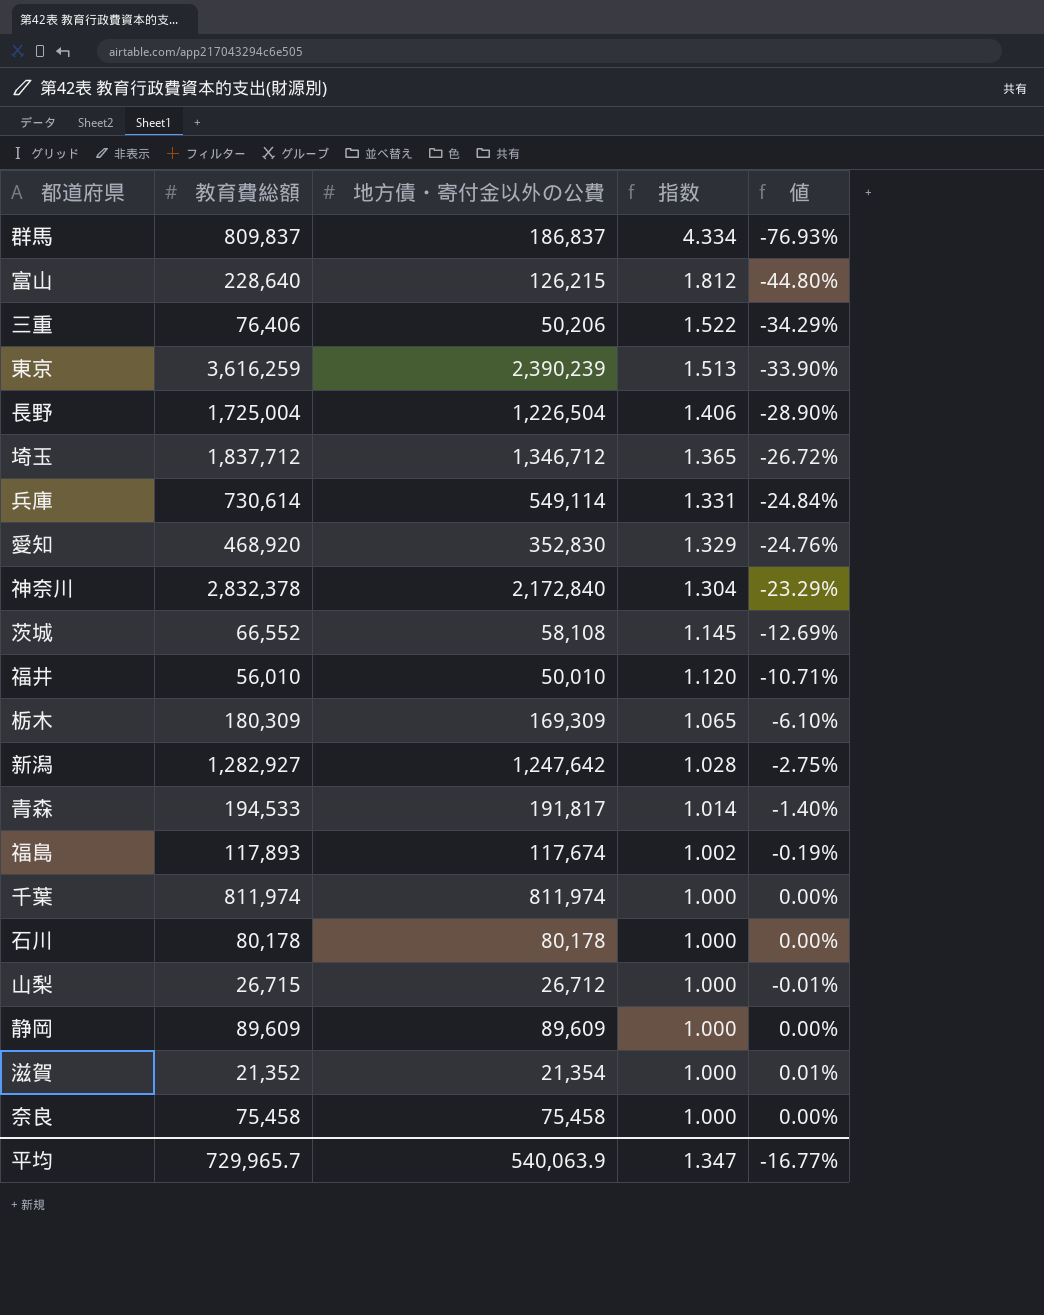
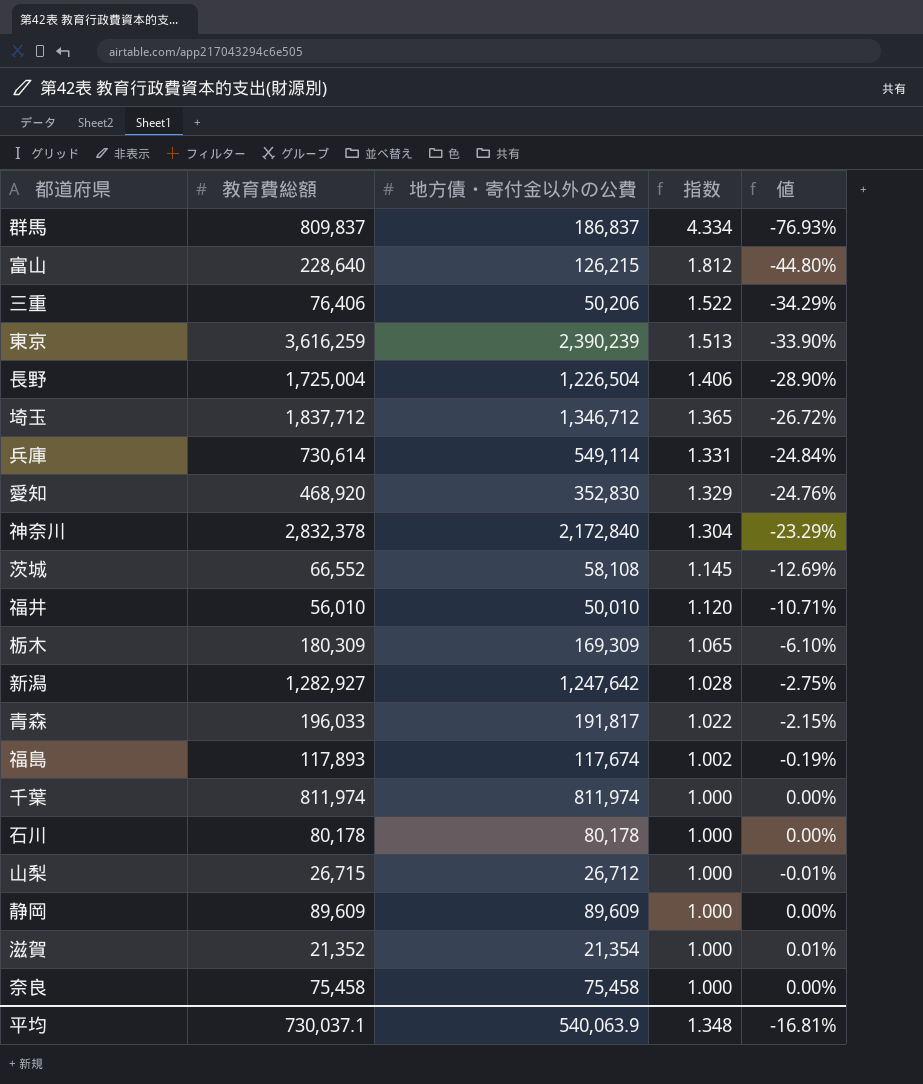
青森 | 教育費総額: 194,533 -> 196,033
青森 | 指数: 1.014 -> 1.022
青森 | 値: -1.40% -> -2.15%
平均 | 教育費総額: 729,965.7 -> 730,037.1
平均 | 指数: 1.347 -> 1.348
平均 | 値: -16.77% -> -16.81%

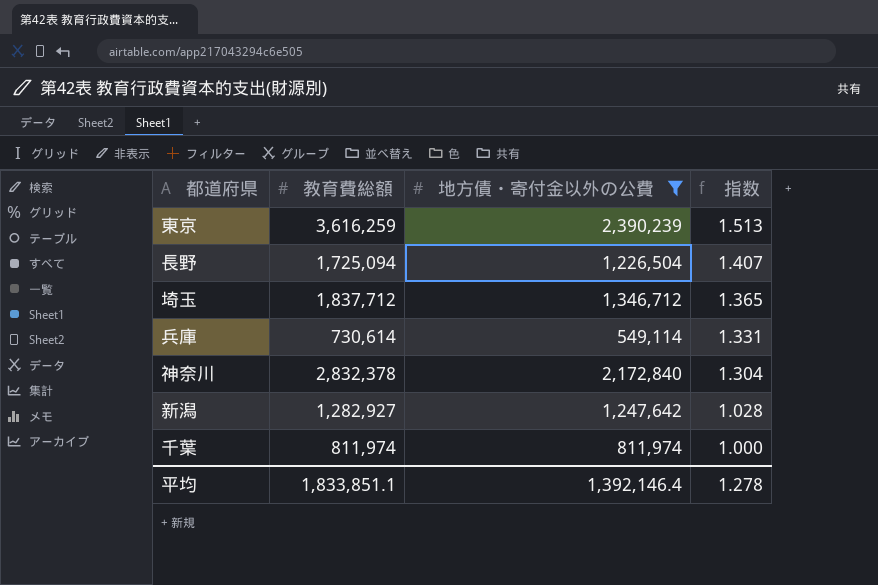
filter: none -> 地方債・寄付金以外の公費 >= 549,114
column 値 | formula: ([地方債・寄付金以外の公費] - [教育費総額]) / [教育費総額] -> none
長野 | 教育費総額: 1,725,004 -> 1,725,094
長野 | 指数: 1.406 -> 1.407
平均 | 教育費総額: 730,037.1 -> 1,833,851.1
平均 | 地方債・寄付金以外の公費: 540,063.9 -> 1,392,146.4
平均 | 指数: 1.348 -> 1.278

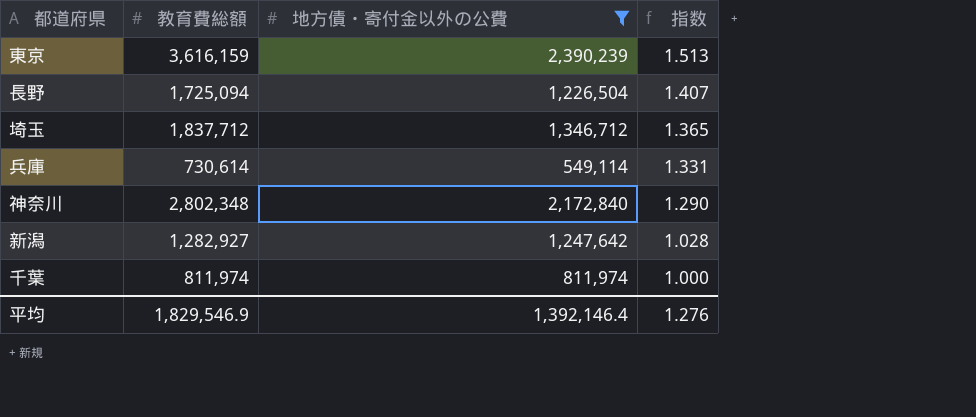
東京 | 教育費総額: 3,616,259 -> 3,616,159
神奈川 | 教育費総額: 2,832,378 -> 2,802,348
神奈川 | 指数: 1.304 -> 1.290
平均 | 教育費総額: 1,833,851.1 -> 1,829,546.9
平均 | 指数: 1.278 -> 1.276

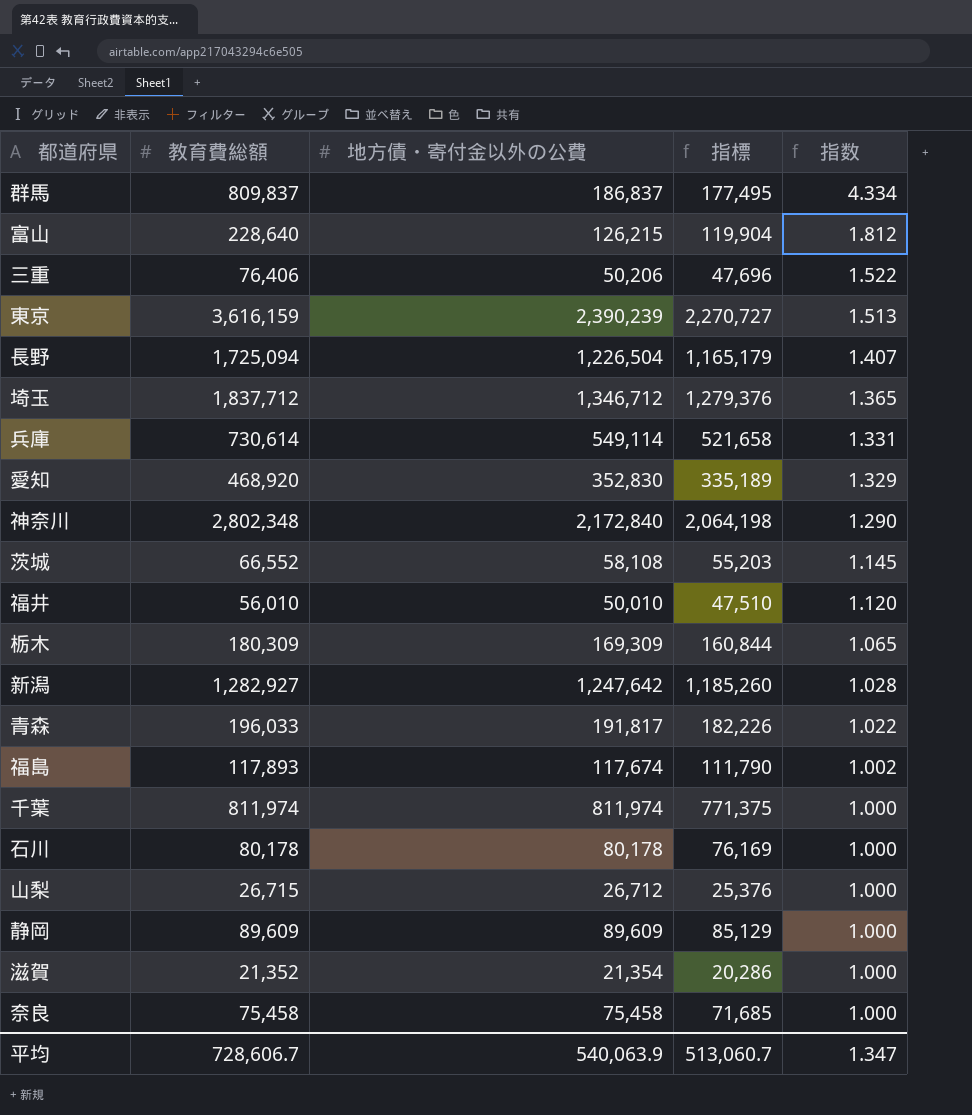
filter: 地方債・寄付金以外の公費 >= 549,114 -> none
column 指標 | formula: none -> [地方債・寄付金以外の公費] * 0.95
平均 | 教育費総額: 1,829,546.9 -> 728,606.7
平均 | 地方債・寄付金以外の公費: 1,392,146.4 -> 540,063.9
平均 | 指数: 1.276 -> 1.347

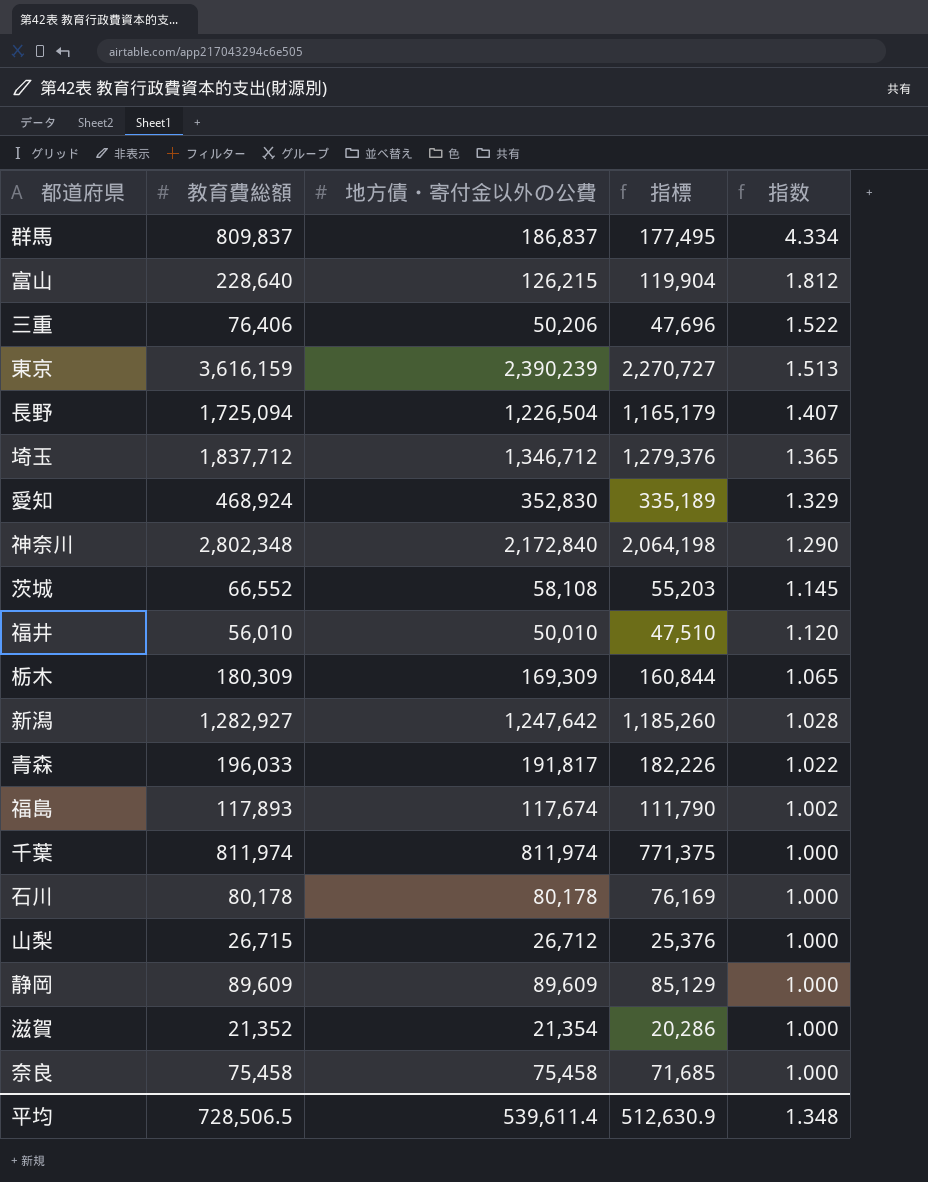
row 兵庫: 730,614 | 549,114 | 521,658 | 1.331 -> none
愛知 | 教育費総額: 468,920 -> 468,924
平均 | 教育費総額: 728,606.7 -> 728,506.5
平均 | 地方債・寄付金以外の公費: 540,063.9 -> 539,611.4
平均 | 指標: 513,060.7 -> 512,630.9
平均 | 指数: 1.347 -> 1.348

